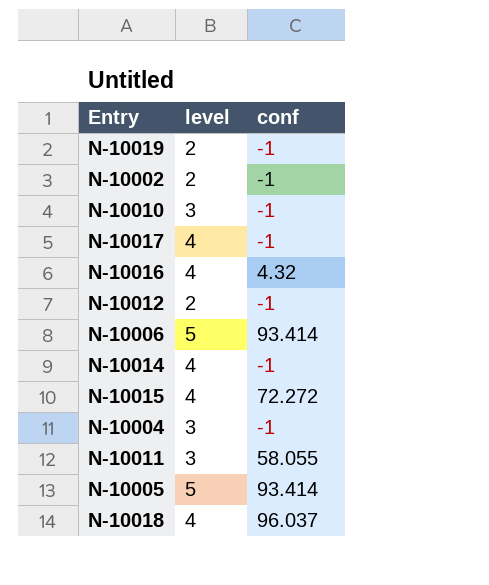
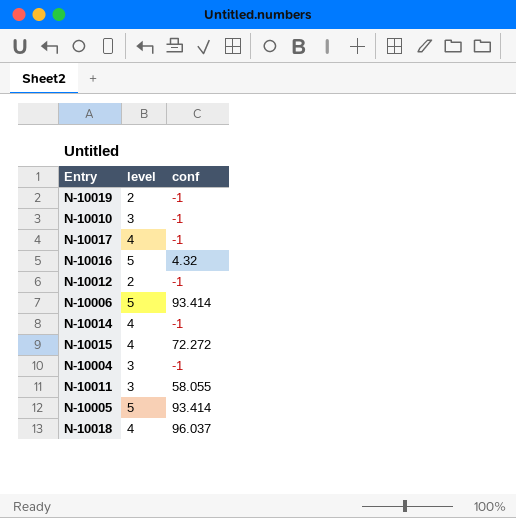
row N-10002: 2 | -1 -> none
N-10016 | level: 4 -> 5

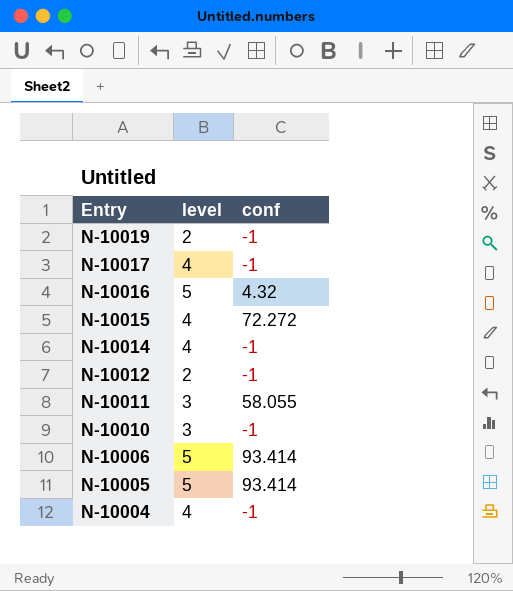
row order: none -> Entry descending
row N-10018: 4 | 96.037 -> none
N-10004 | level: 3 -> 4

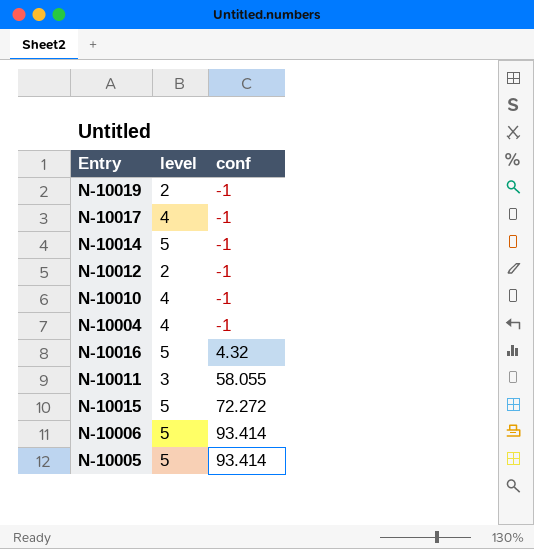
row order: Entry descending -> conf ascending
N-10014 | level: 4 -> 5
N-10010 | level: 3 -> 4
N-10015 | level: 4 -> 5

